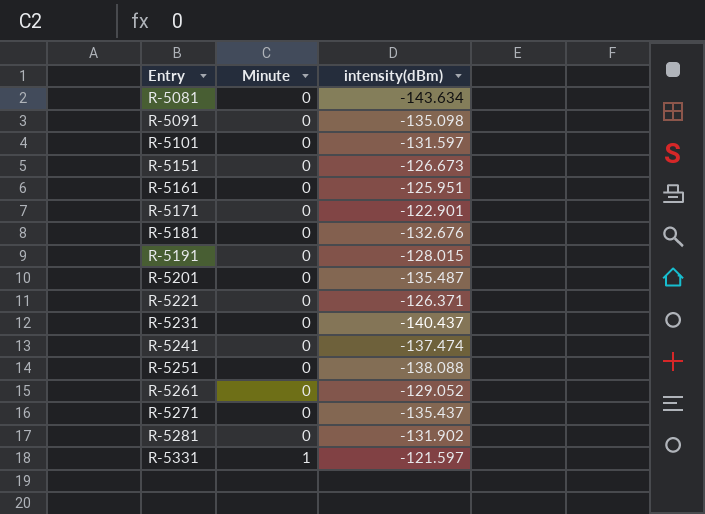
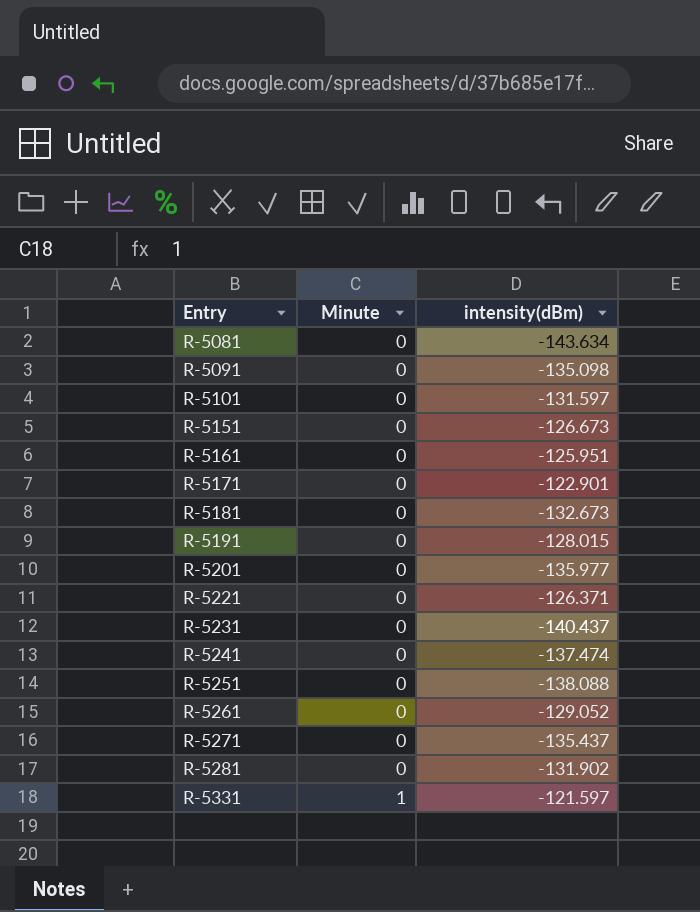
R-5181 | intensity(dBm): -132.676 -> -132.673
R-5201 | intensity(dBm): -135.487 -> -135.977

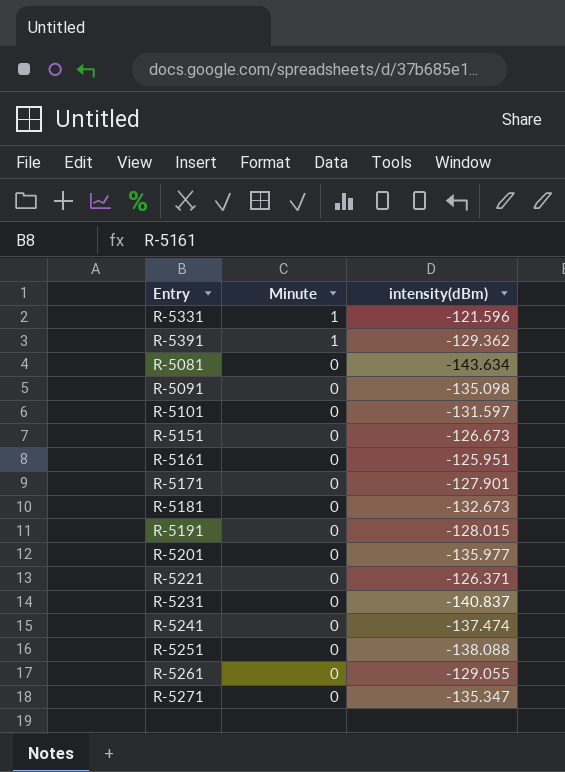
row order: Entry ascending -> Minute descending
row R-5281: 0 | -131.902 -> none
R-5331 | intensity(dBm): -121.597 -> -121.596
row R-5391: none -> 1 | -129.362
R-5171 | intensity(dBm): -122.901 -> -127.901
R-5231 | intensity(dBm): -140.437 -> -140.837
R-5261 | intensity(dBm): -129.052 -> -129.055
R-5271 | intensity(dBm): -135.437 -> -135.347

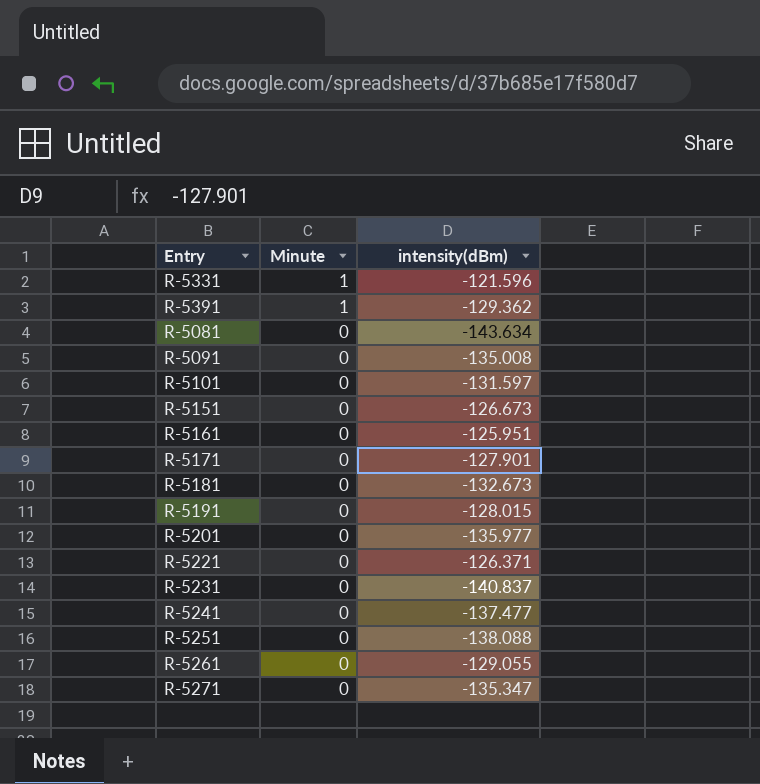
R-5091 | intensity(dBm): -135.098 -> -135.008
R-5241 | intensity(dBm): -137.474 -> -137.477

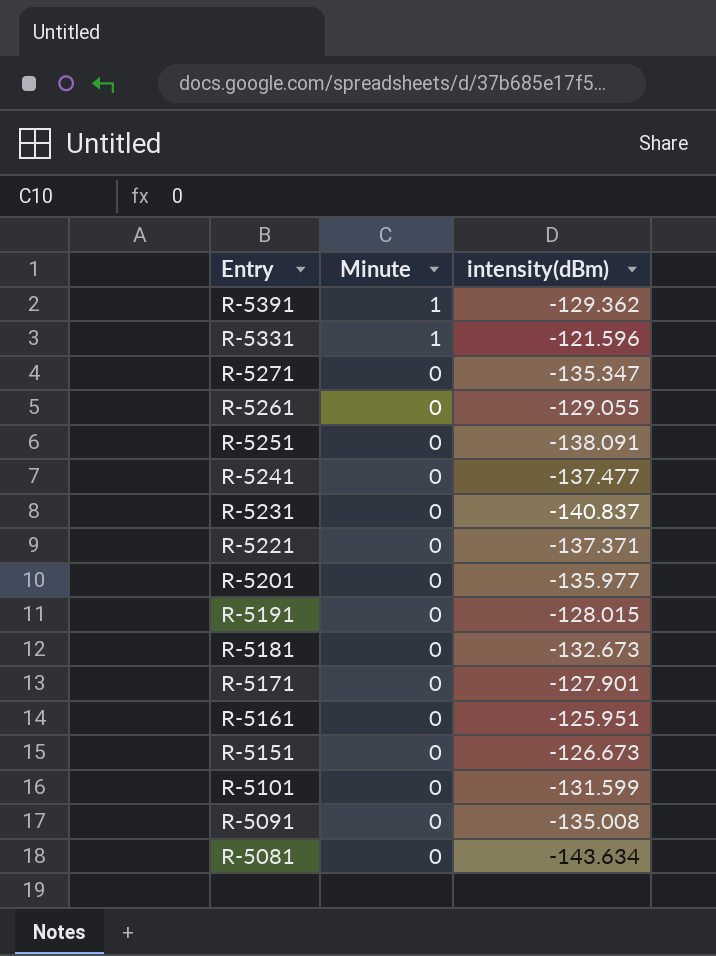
row order: Minute descending -> Entry descending
R-5251 | intensity(dBm): -138.088 -> -138.091
R-5221 | intensity(dBm): -126.371 -> -137.371
R-5101 | intensity(dBm): -131.597 -> -131.599

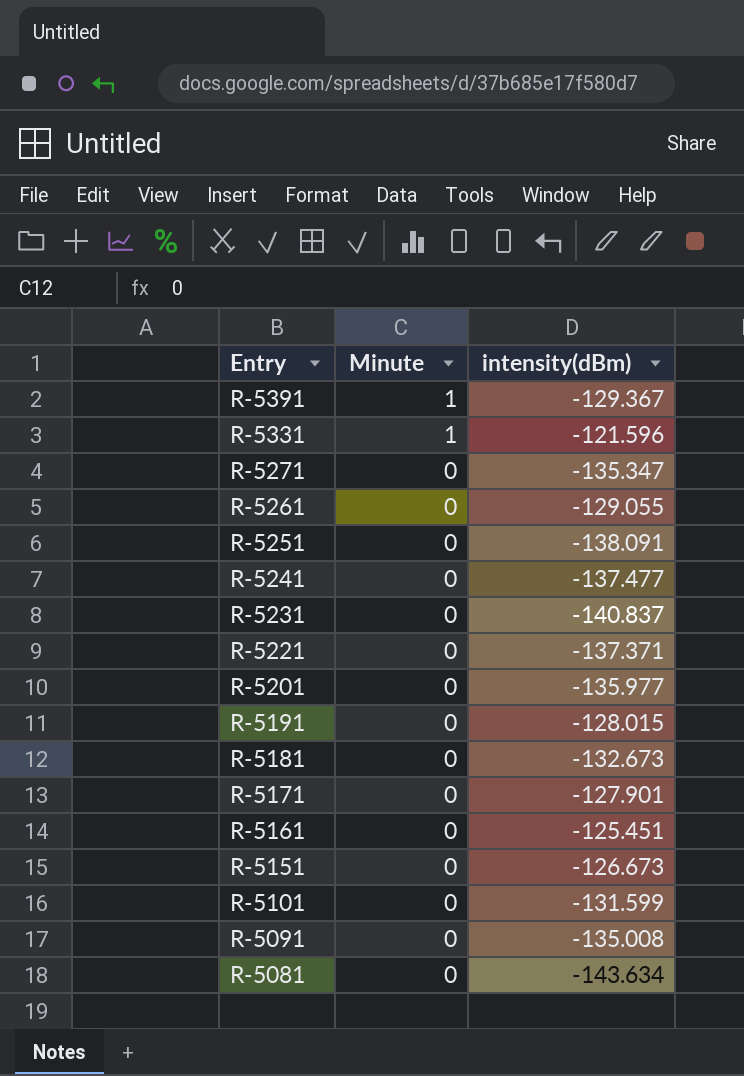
R-5391 | intensity(dBm): -129.362 -> -129.367
R-5161 | intensity(dBm): -125.951 -> -125.451

